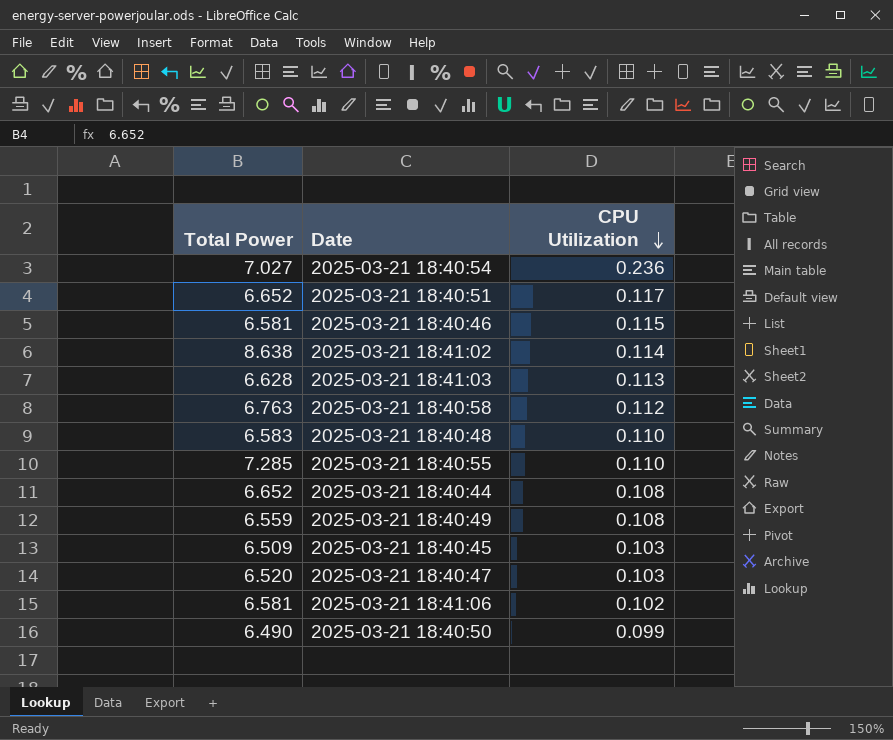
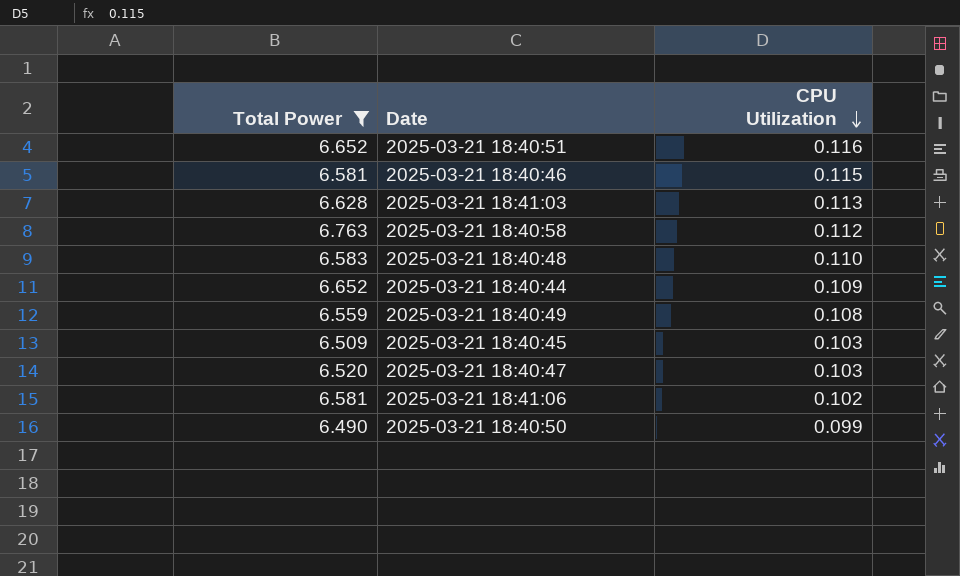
filter: none -> Total Power <= 6.763
2025-03-21 18:40:51 | CPU Utilization: 0.117 -> 0.116
2025-03-21 18:40:44 | CPU Utilization: 0.108 -> 0.109

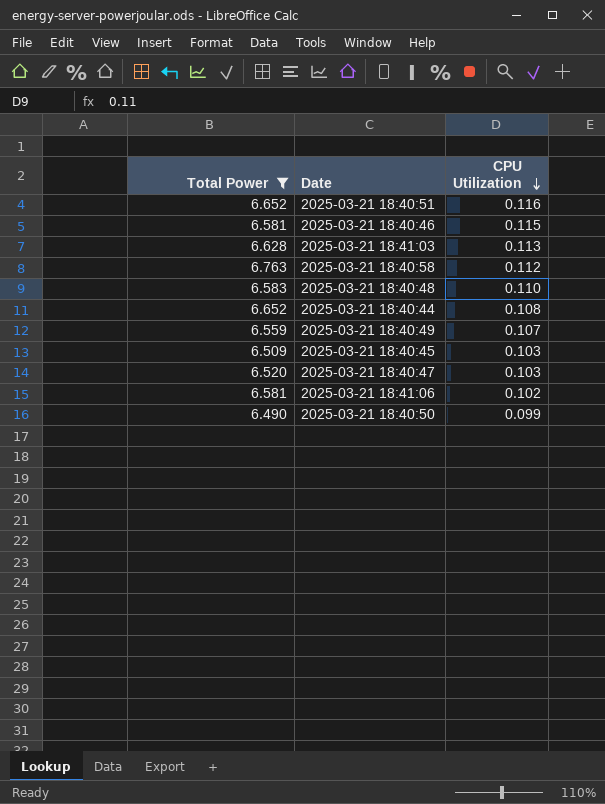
2025-03-21 18:40:44 | CPU Utilization: 0.109 -> 0.108
2025-03-21 18:40:49 | CPU Utilization: 0.108 -> 0.107

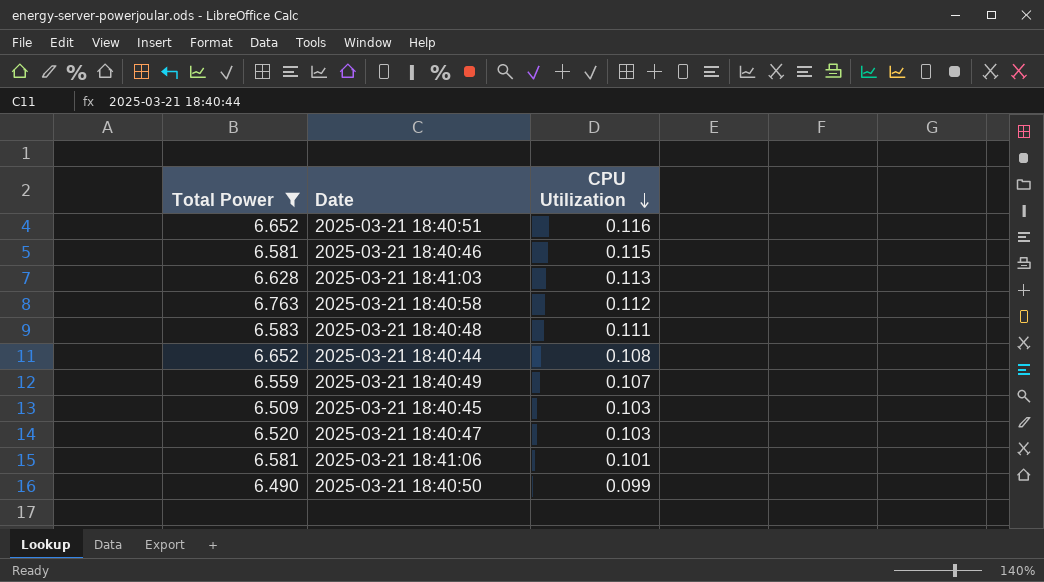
2025-03-21 18:40:48 | CPU Utilization: 0.110 -> 0.111
2025-03-21 18:41:06 | CPU Utilization: 0.102 -> 0.101

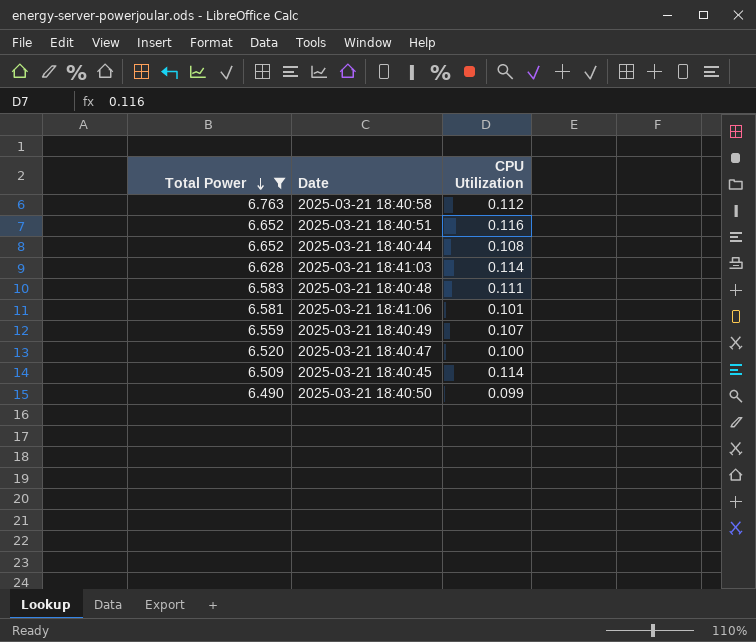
row order: CPU Utilization descending -> Total Power descending
row 2025-03-21 18:40:46: 6.581 | 0.115 -> none
2025-03-21 18:41:03 | CPU Utilization: 0.113 -> 0.114
2025-03-21 18:40:47 | CPU Utilization: 0.103 -> 0.100
2025-03-21 18:40:45 | CPU Utilization: 0.103 -> 0.114

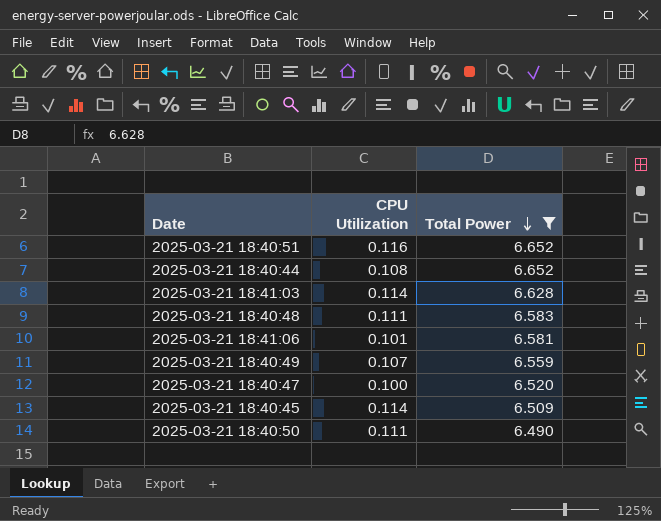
column Total Power | position: 1 -> 3
row 2025-03-21 18:40:58: 6.763 | 0.112 -> none
2025-03-21 18:40:50 | CPU Utilization: 0.099 -> 0.111

